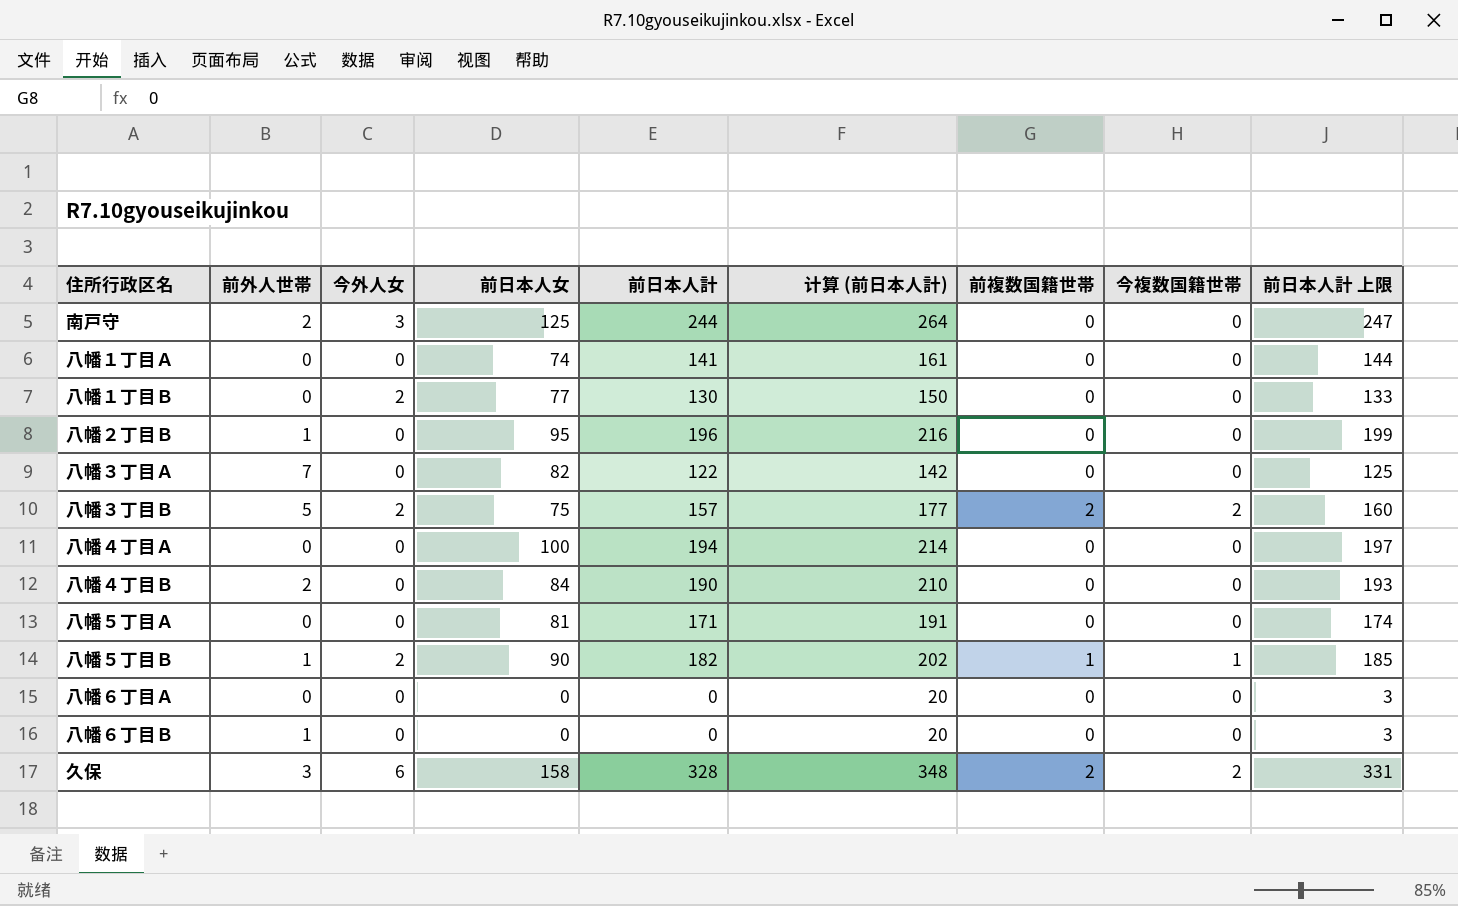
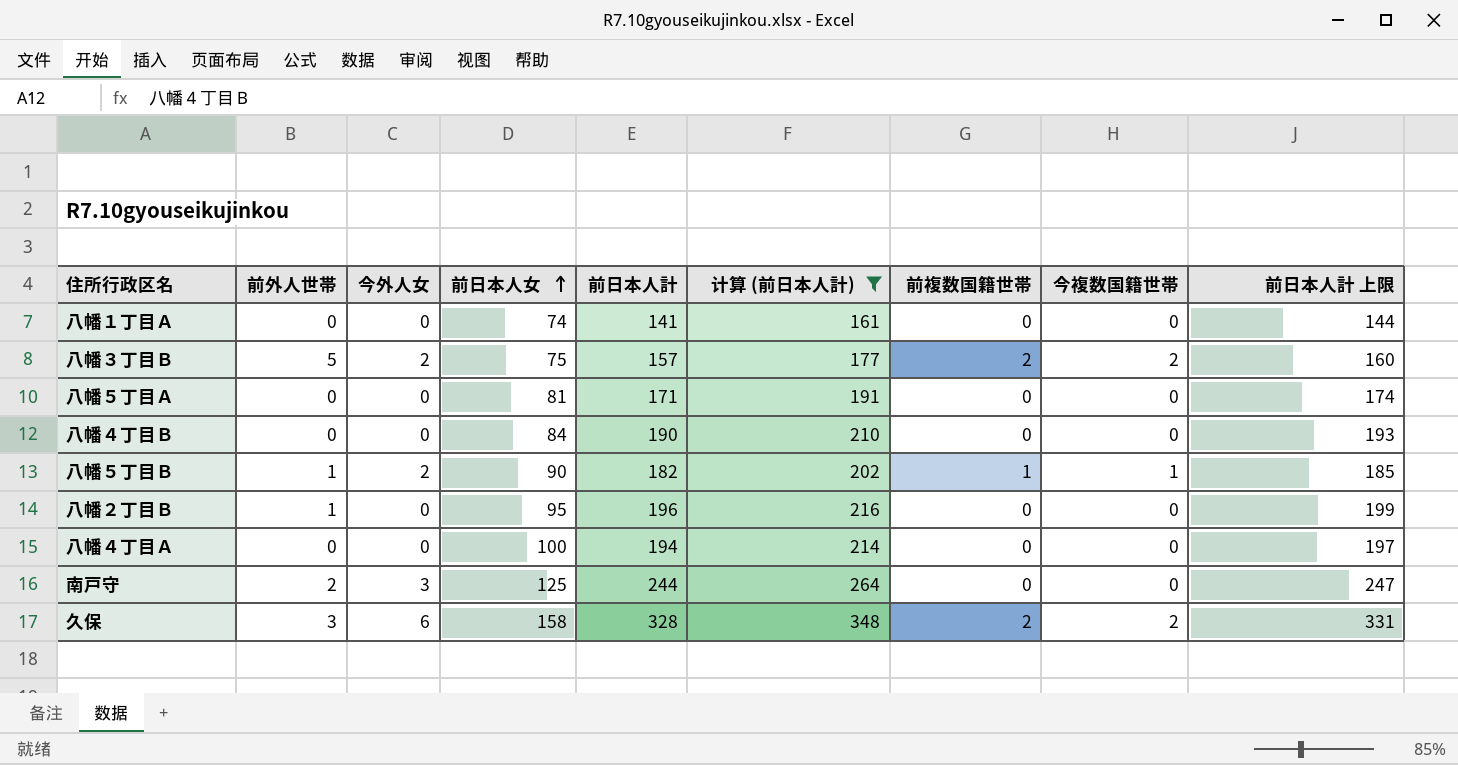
filter: none -> 计算 (前日本人計) >= 161
row order: none -> 前日本人女 ascending
八幡４丁目Ｂ | 前外人世帯: 2 -> 0

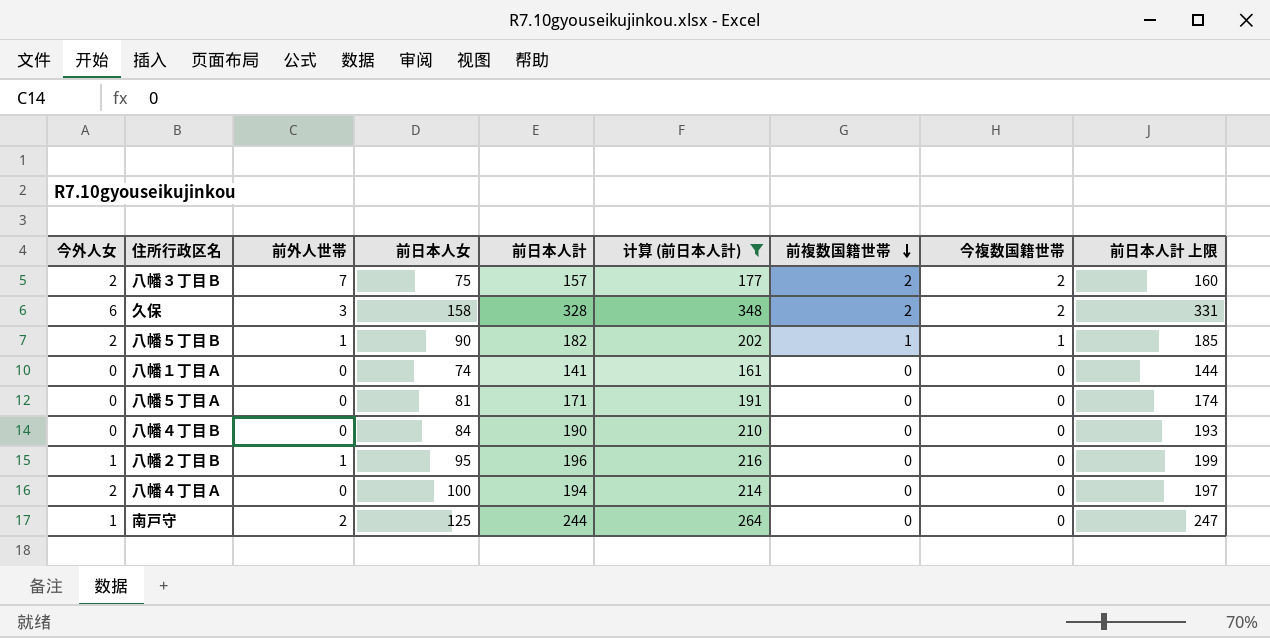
row order: 前日本人女 ascending -> 前複数国籍世帯 descending
column 今外人女 | position: 3 -> 1
八幡３丁目Ｂ | 前外人世帯: 5 -> 7
八幡２丁目Ｂ | 今外人女: 0 -> 1
八幡４丁目Ａ | 今外人女: 0 -> 2
南戸守 | 今外人女: 3 -> 1

